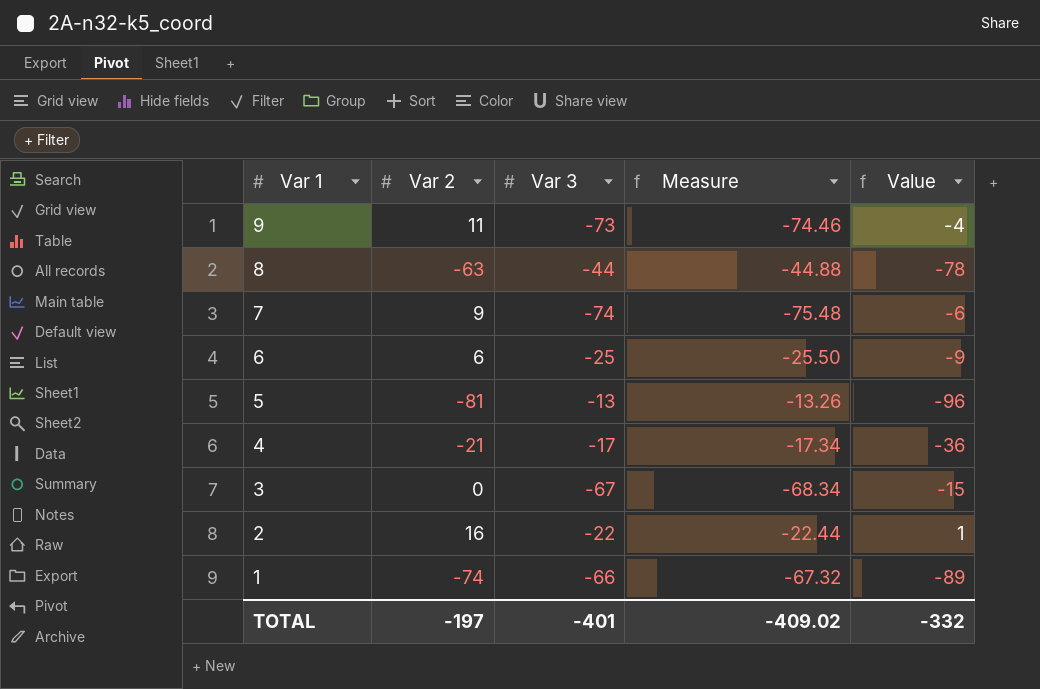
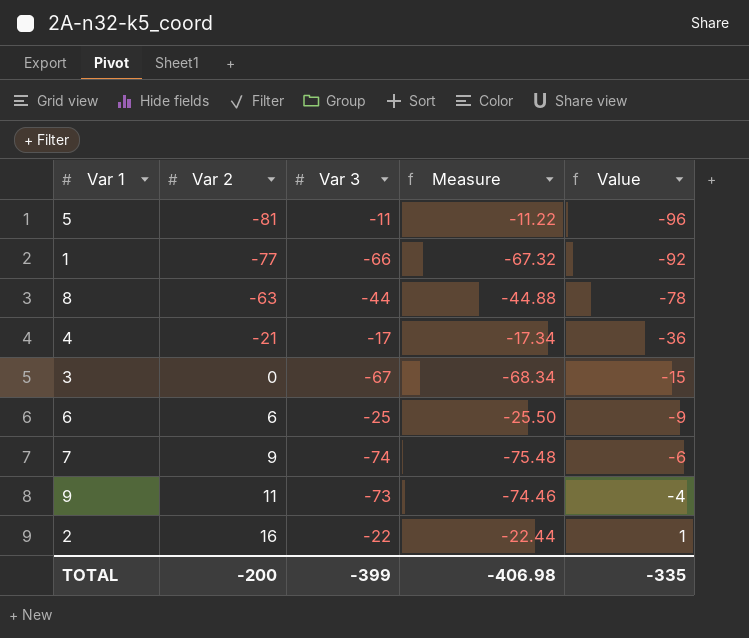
row order: Var 1 descending -> Var 2 ascending
5 | Var 3: -13 -> -11
5 | Measure: -13.26 -> -11.22
1 | Var 2: -74 -> -77
1 | Value: -89 -> -92
TOTAL | Var 2: -197 -> -200
TOTAL | Var 3: -401 -> -399
TOTAL | Measure: -409.02 -> -406.98
TOTAL | Value: -332 -> -335

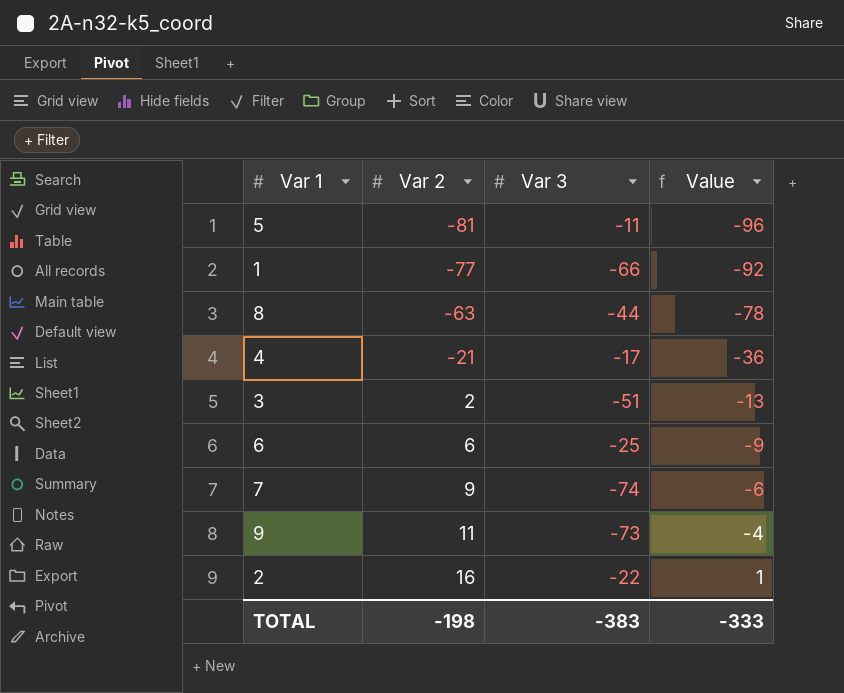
column Measure | formula: [Var 3] * 1.02 -> none
3 | Var 2: 0 -> 2
3 | Var 3: -67 -> -51
3 | Value: -15 -> -13
TOTAL | Var 2: -200 -> -198
TOTAL | Var 3: -399 -> -383
TOTAL | Value: -335 -> -333

